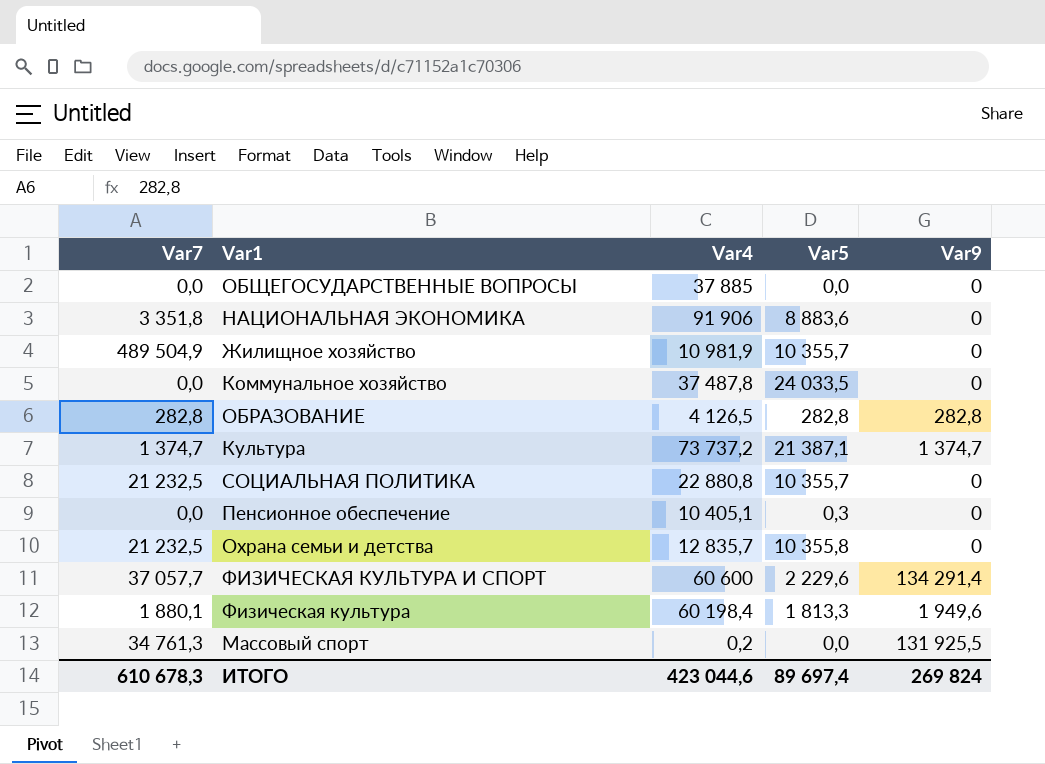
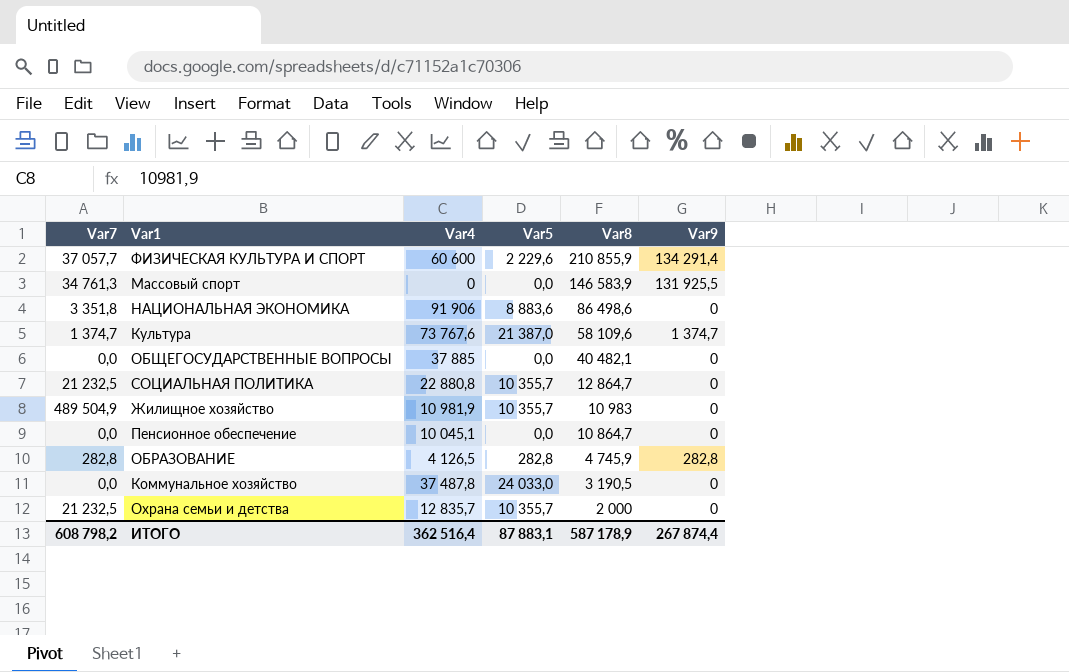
row order: none -> Var8 descending
column Var8 | position: none -> 5
row Физическая культура: 1 880,1 | 60 198,4 | 1 813,3 | 1 949,6 -> none
Массовый спорт | Var4: 0,2 -> 0
Культура | Var4: 73 737,2 -> 73 767,6
Культура | Var5: 21 387,1 -> 21 387,0
Пенсионное обеспечение | Var4: 10 405,1 -> 10 045,1
Пенсионное обеспечение | Var5: 0,3 -> 0,0
Коммунальное хозяйство | Var5: 24 033,5 -> 24 033,0
Охрана семьи и детства | Var5: 10 355,8 -> 10 355,7
ИТОГО | Var7: 610 678,3 -> 608 798,2
ИТОГО | Var4: 423 044,6 -> 362 516,4
ИТОГО | Var5: 89 697,4 -> 87 883,1
ИТОГО | Var9: 269 824 -> 267 874,4

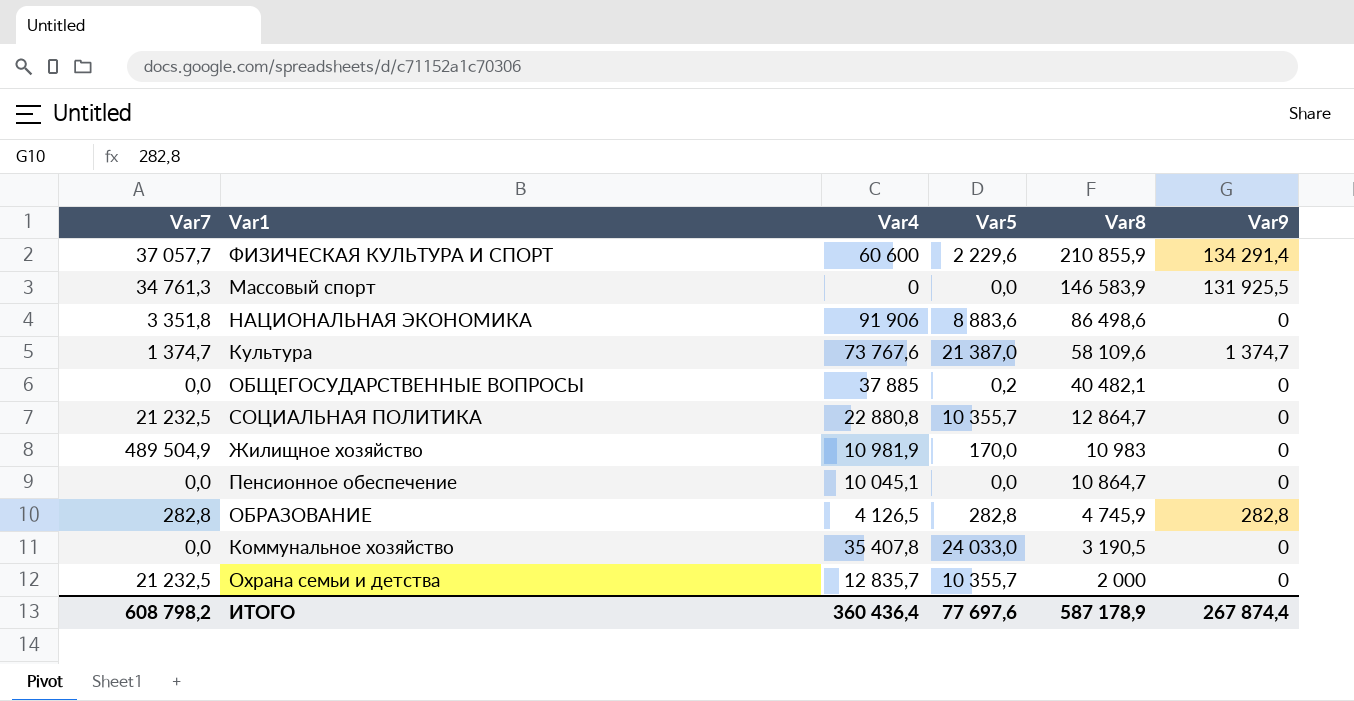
ОБЩЕГОСУДАРСТВЕННЫЕ ВОПРОСЫ | Var5: 0,0 -> 0,2
Жилищное хозяйство | Var5: 10 355,7 -> 170,0
Коммунальное хозяйство | Var4: 37 487,8 -> 35 407,8
ИТОГО | Var4: 362 516,4 -> 360 436,4
ИТОГО | Var5: 87 883,1 -> 77 697,6

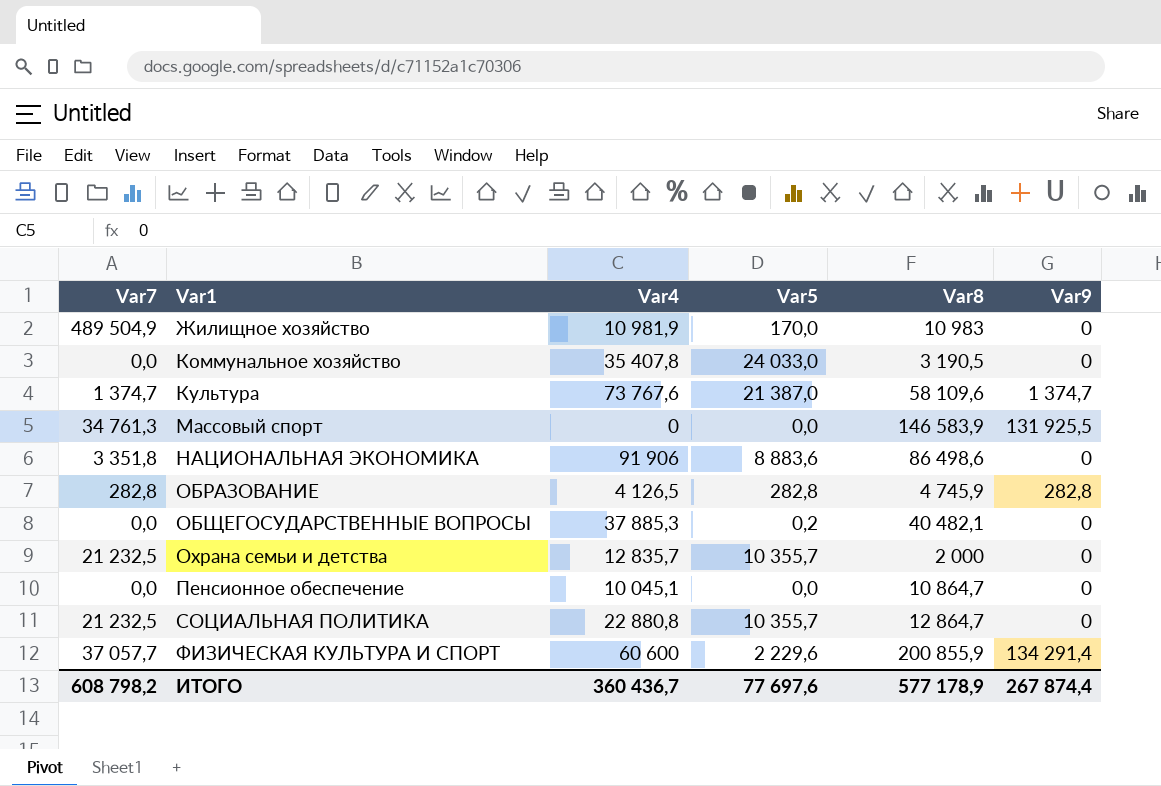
row order: Var8 descending -> Var1 ascending
ОБЩЕГОСУДАРСТВЕННЫЕ ВОПРОСЫ | Var4: 37 885 -> 37 885,3
ФИЗИЧЕСКАЯ КУЛЬТУРА И СПОРТ | Var8: 210 855,9 -> 200 855,9
ИТОГО | Var4: 360 436,4 -> 360 436,7
ИТОГО | Var8: 587 178,9 -> 577 178,9

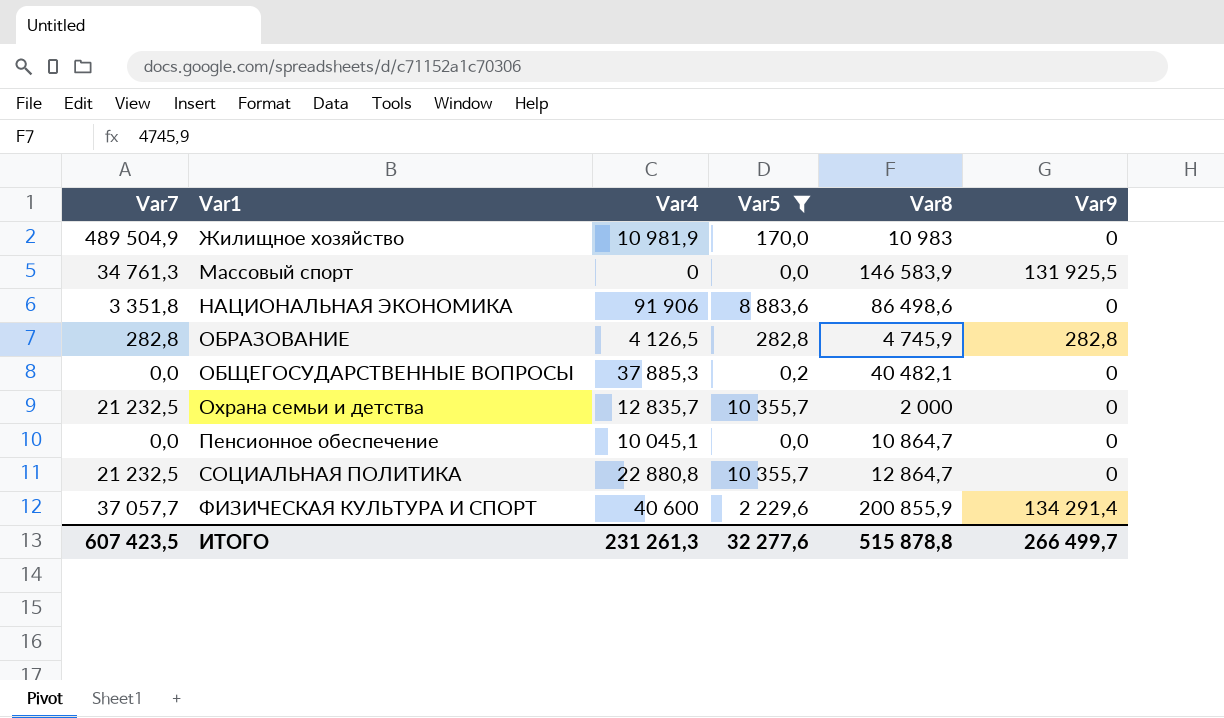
filter: none -> Var5 <= 10 355,7
ФИЗИЧЕСКАЯ КУЛЬТУРА И СПОРТ | Var4: 60 600 -> 40 600
ИТОГО | Var7: 608 798,2 -> 607 423,5
ИТОГО | Var4: 360 436,7 -> 231 261,3
ИТОГО | Var5: 77 697,6 -> 32 277,6
ИТОГО | Var8: 577 178,9 -> 515 878,8
ИТОГО | Var9: 267 874,4 -> 266 499,7

